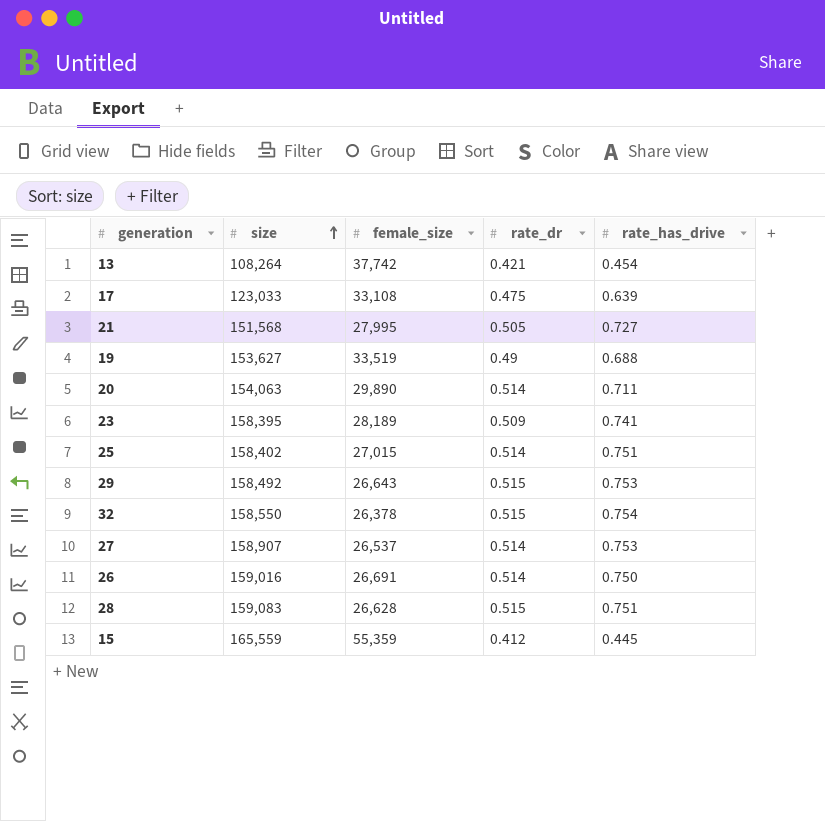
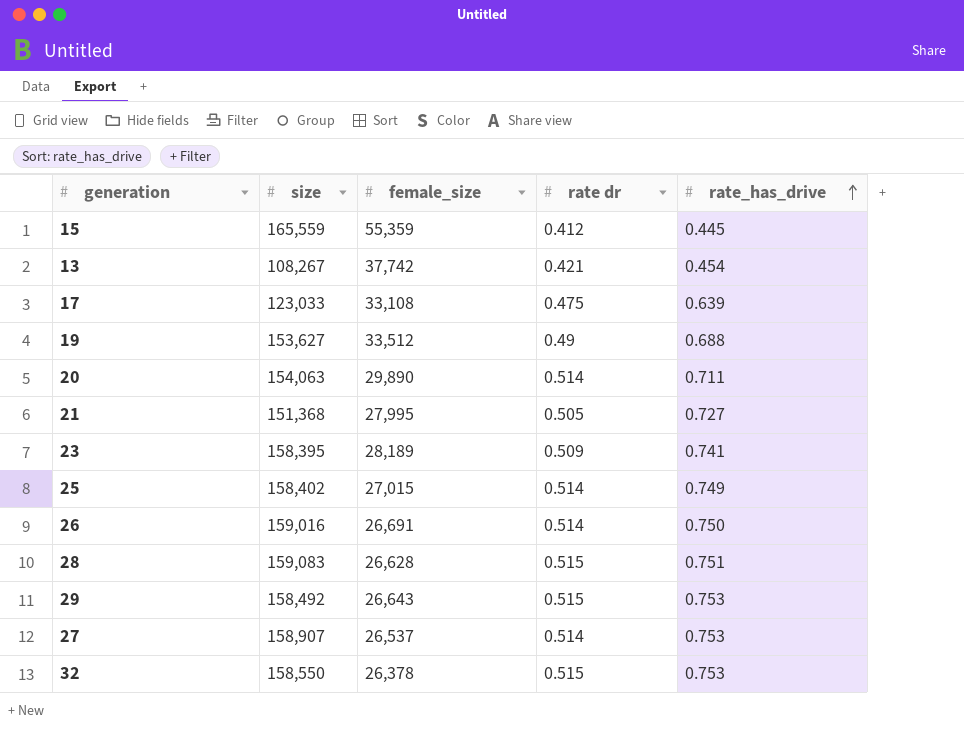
row order: size ascending -> rate_has_drive ascending
column name: rate_dr -> rate dr
13 | size: 108,264 -> 108,267
19 | female_size: 33,519 -> 33,512
21 | size: 151,568 -> 151,368
25 | rate_has_drive: 0.751 -> 0.749
32 | rate_has_drive: 0.754 -> 0.753

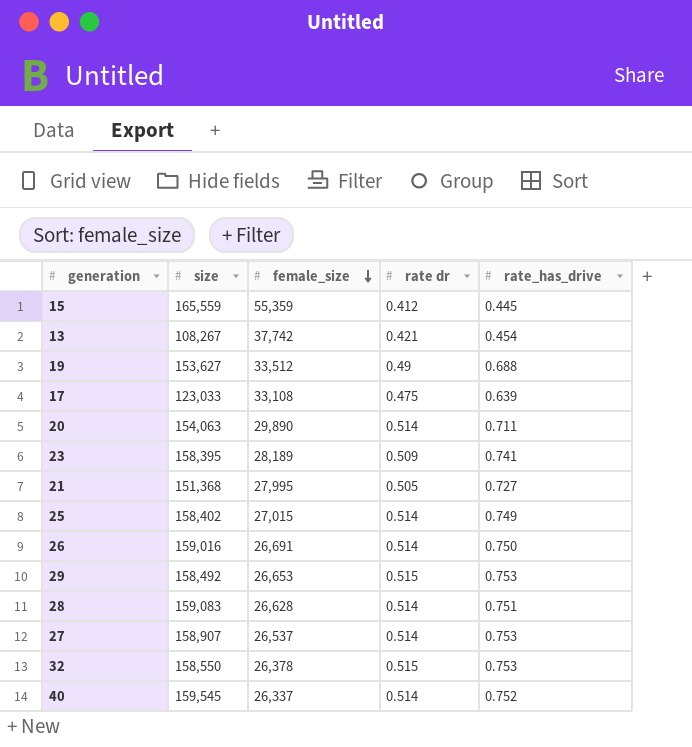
row order: rate_has_drive ascending -> female_size descending
29 | female_size: 26,643 -> 26,653
28 | rate dr: 0.515 -> 0.514
row 40: none -> 159,545 | 26,337 | 0.514 | 0.752

